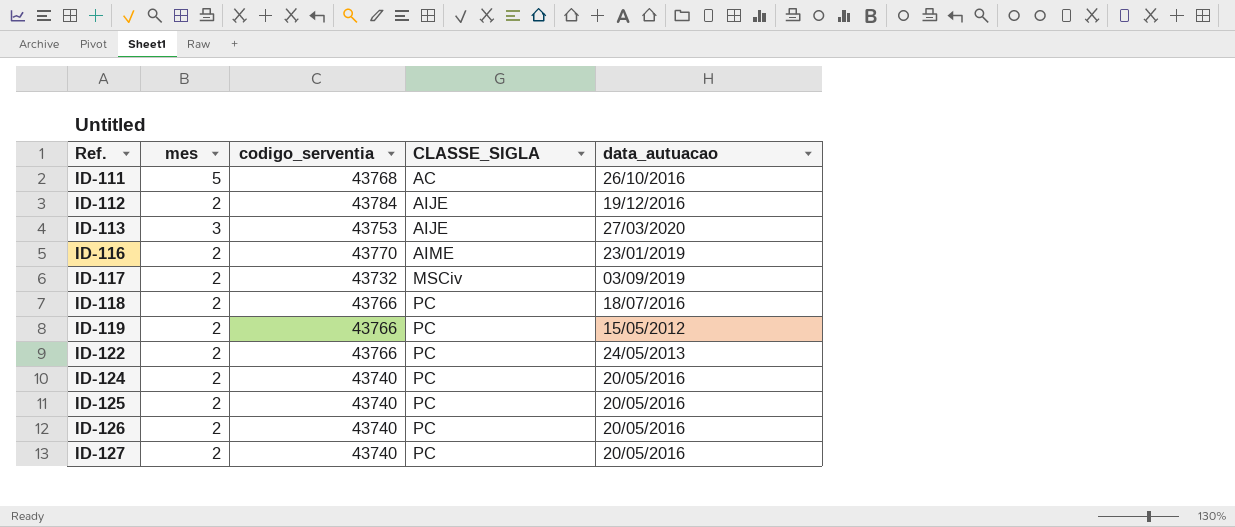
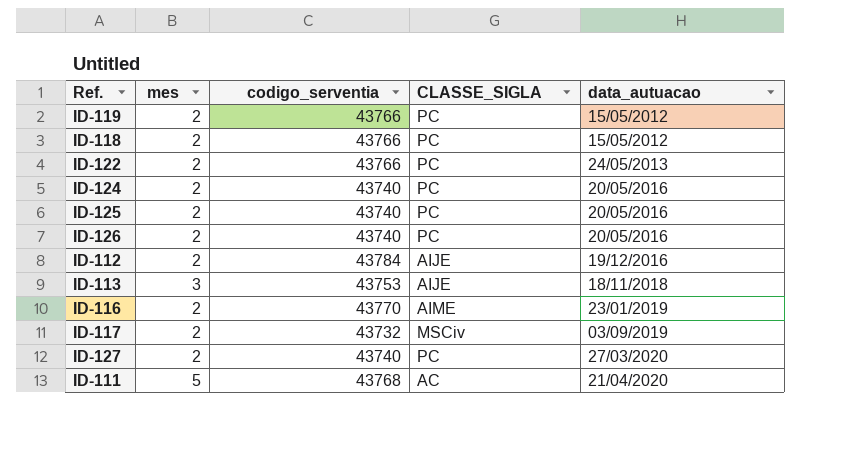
row order: Ref. ascending -> data_autuacao ascending
ID-118 | data_autuacao: 18/07/2016 -> 15/05/2012
ID-113 | data_autuacao: 27/03/2020 -> 18/11/2018
ID-127 | data_autuacao: 20/05/2016 -> 27/03/2020
ID-111 | data_autuacao: 26/10/2016 -> 21/04/2020

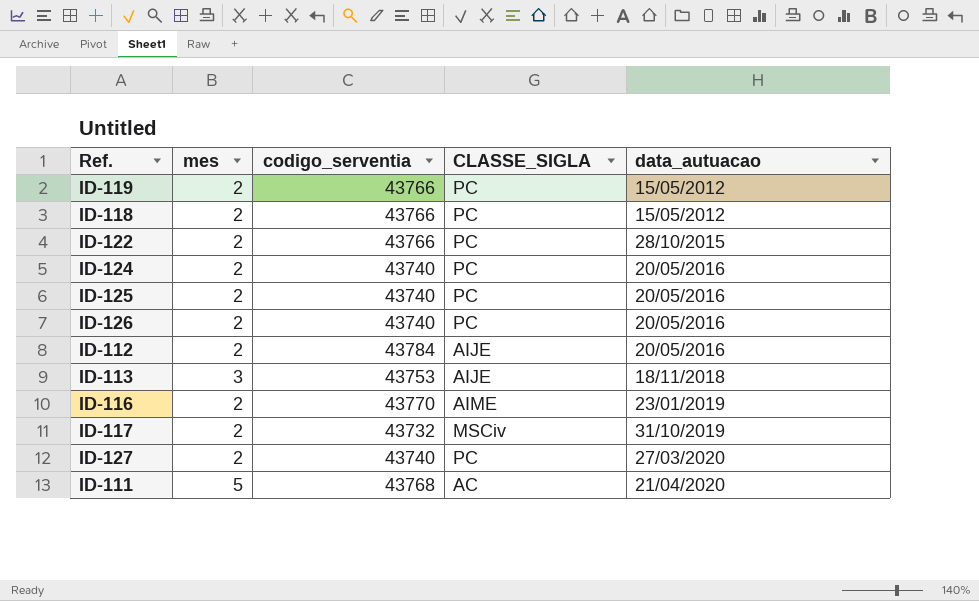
ID-122 | data_autuacao: 24/05/2013 -> 28/10/2015
ID-112 | data_autuacao: 19/12/2016 -> 20/05/2016
ID-117 | data_autuacao: 03/09/2019 -> 31/10/2019

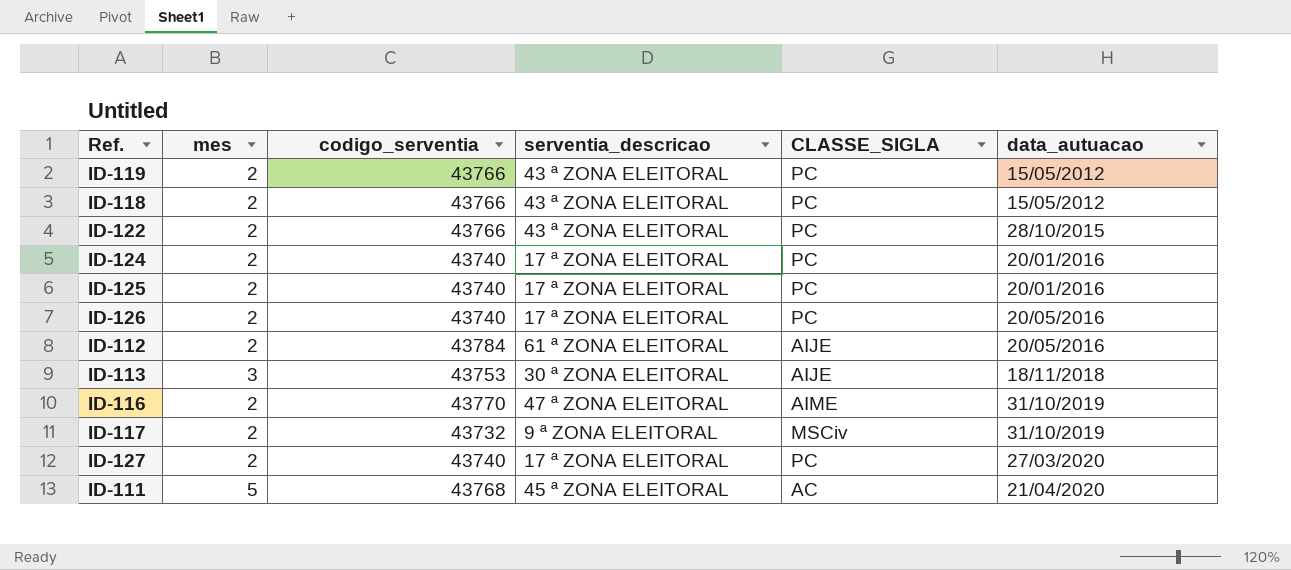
column serventia_descricao | position: none -> 4
ID-124 | data_autuacao: 20/05/2016 -> 20/01/2016
ID-125 | data_autuacao: 20/05/2016 -> 20/01/2016
ID-116 | data_autuacao: 23/01/2019 -> 31/10/2019

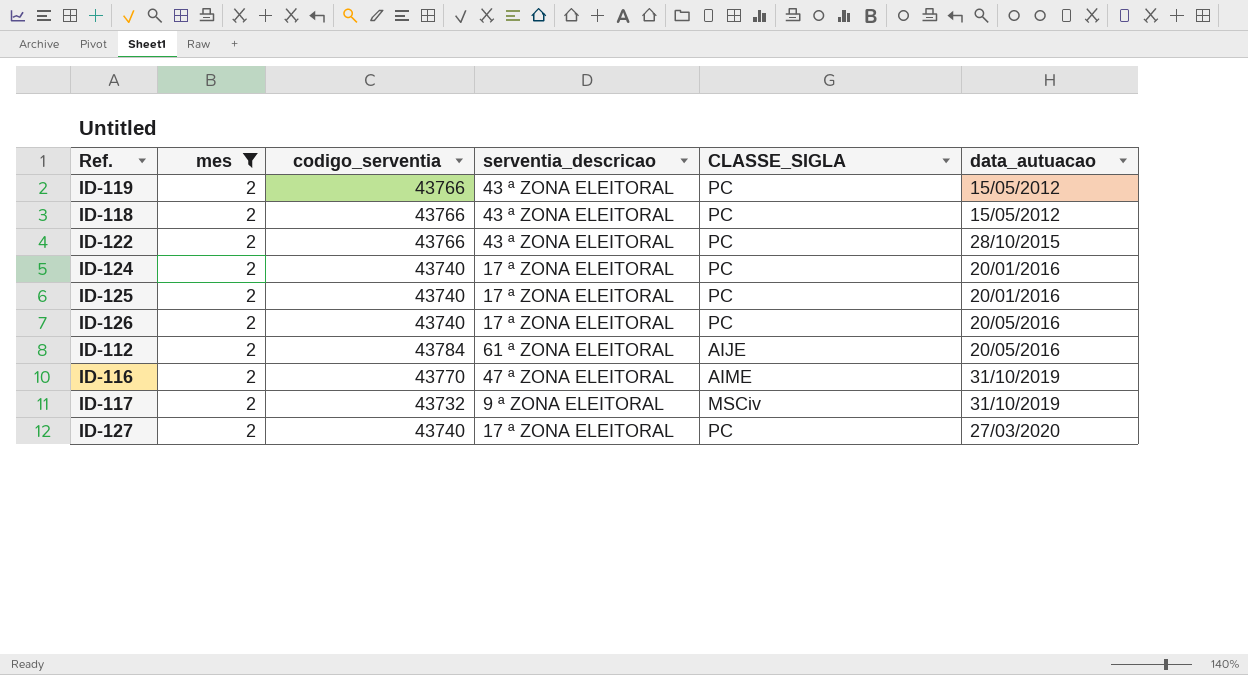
filter: none -> mes = 2

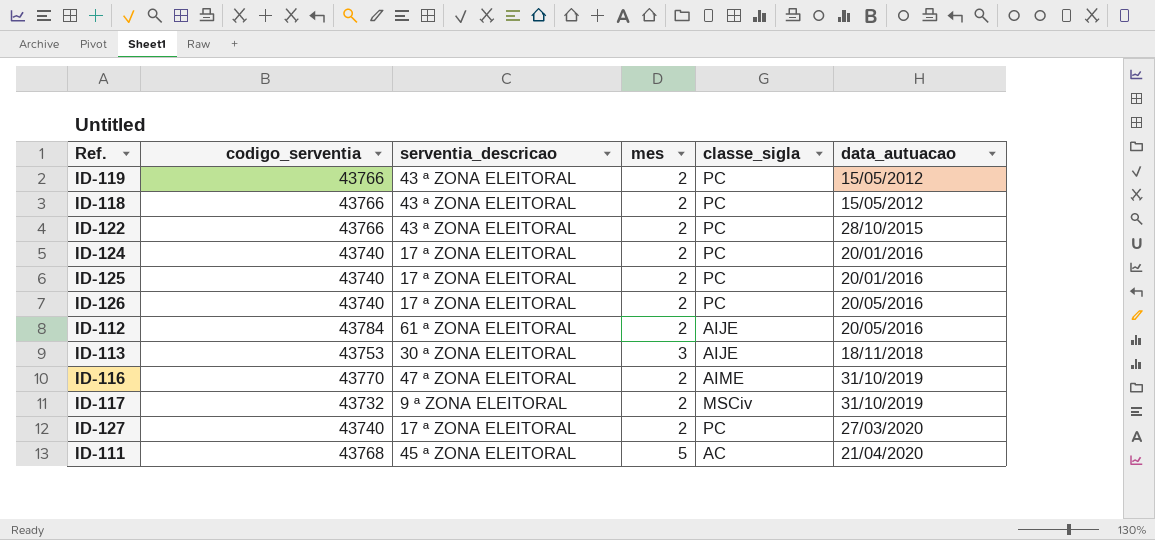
filter: mes = 2 -> none
column mes | position: 2 -> 4
column name: CLASSE_SIGLA -> classe_sigla

